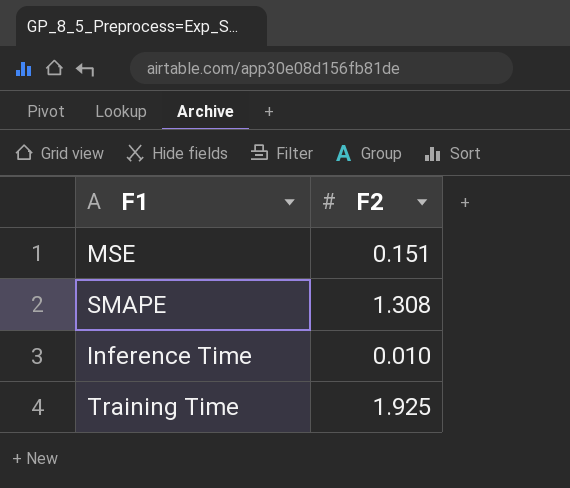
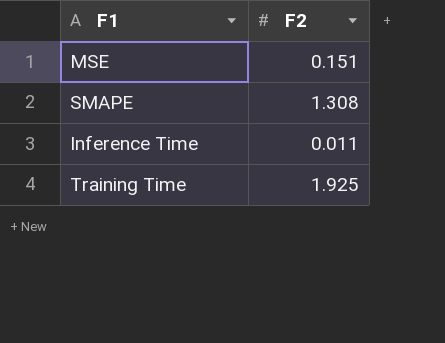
Inference Time | F2: 0.010 -> 0.011

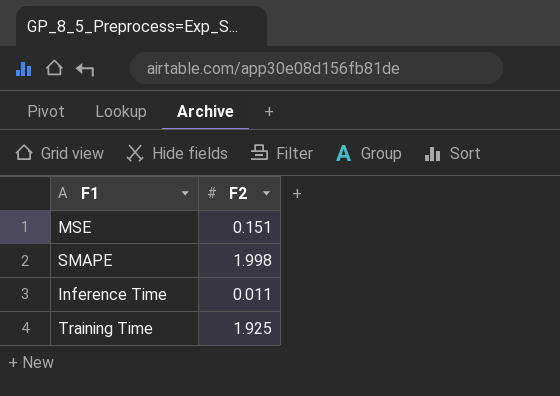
SMAPE | F2: 1.308 -> 1.998

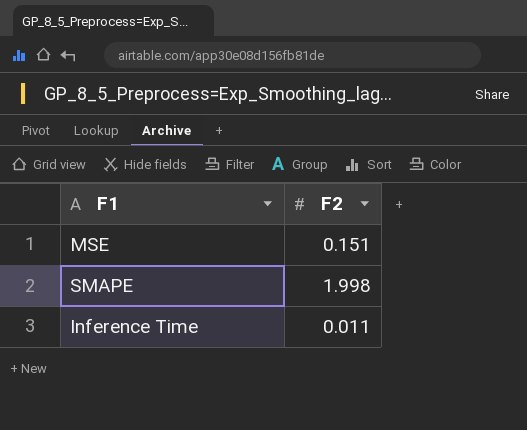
row Training Time: 1.925 -> none

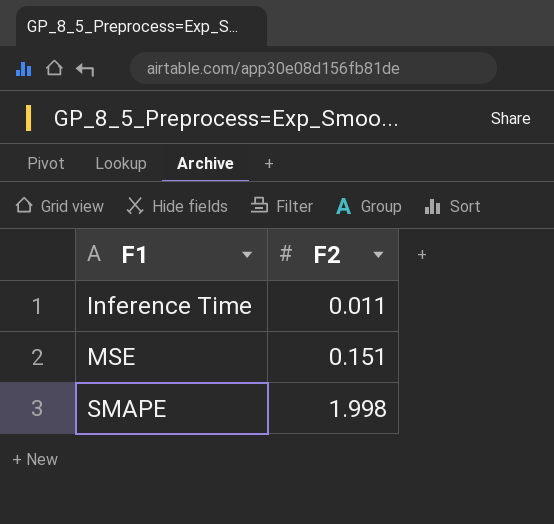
row order: none -> F1 ascending

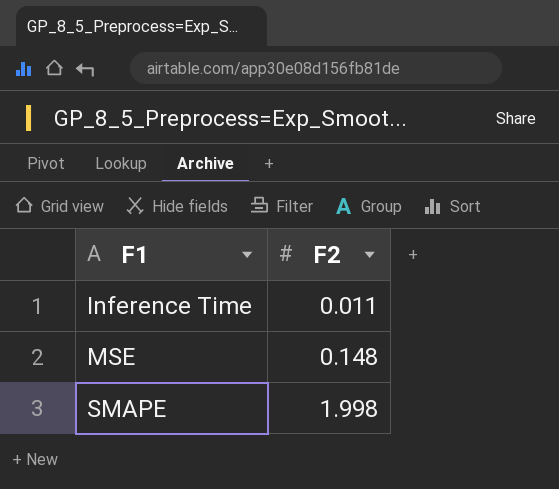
MSE | F2: 0.151 -> 0.148

